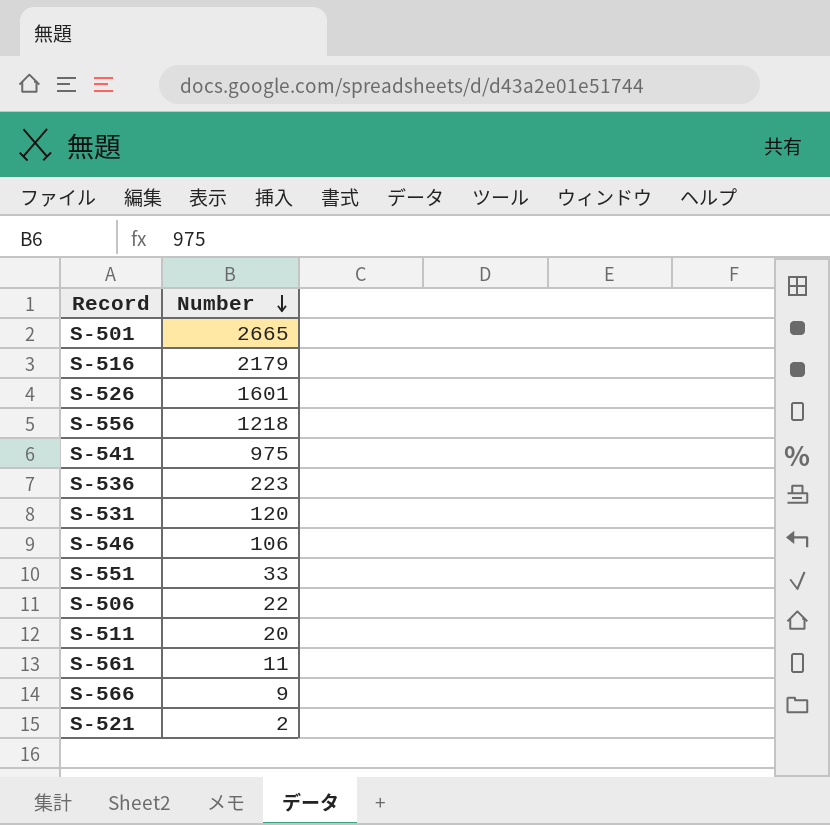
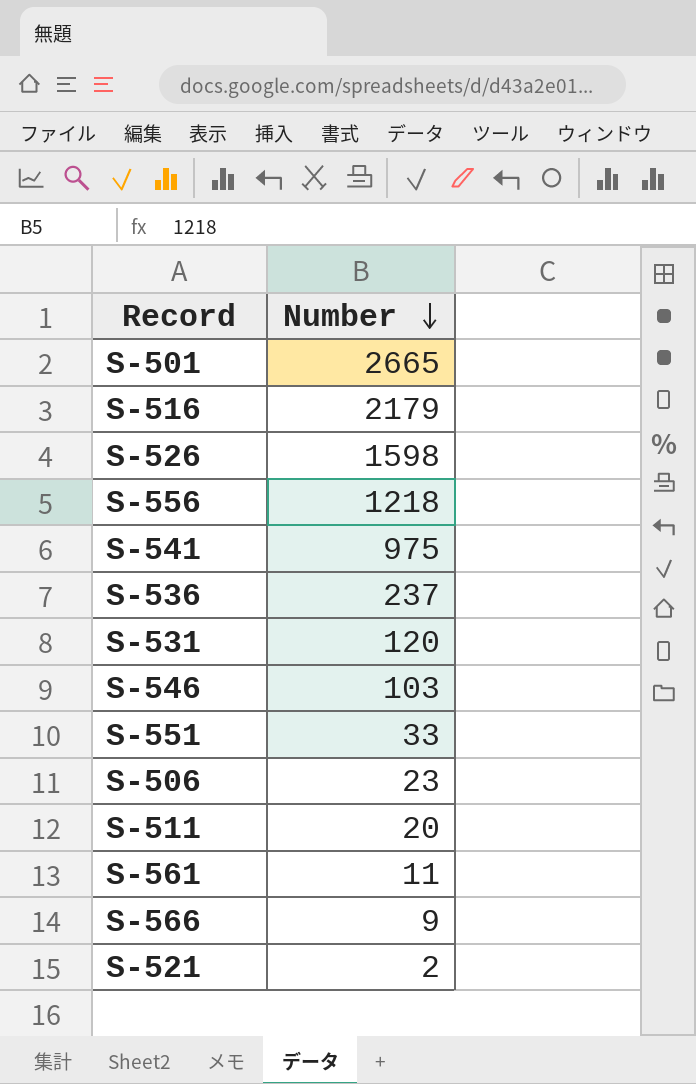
S-526 | Number: 1601 -> 1598
S-536 | Number: 223 -> 237
S-546 | Number: 106 -> 103
S-506 | Number: 22 -> 23

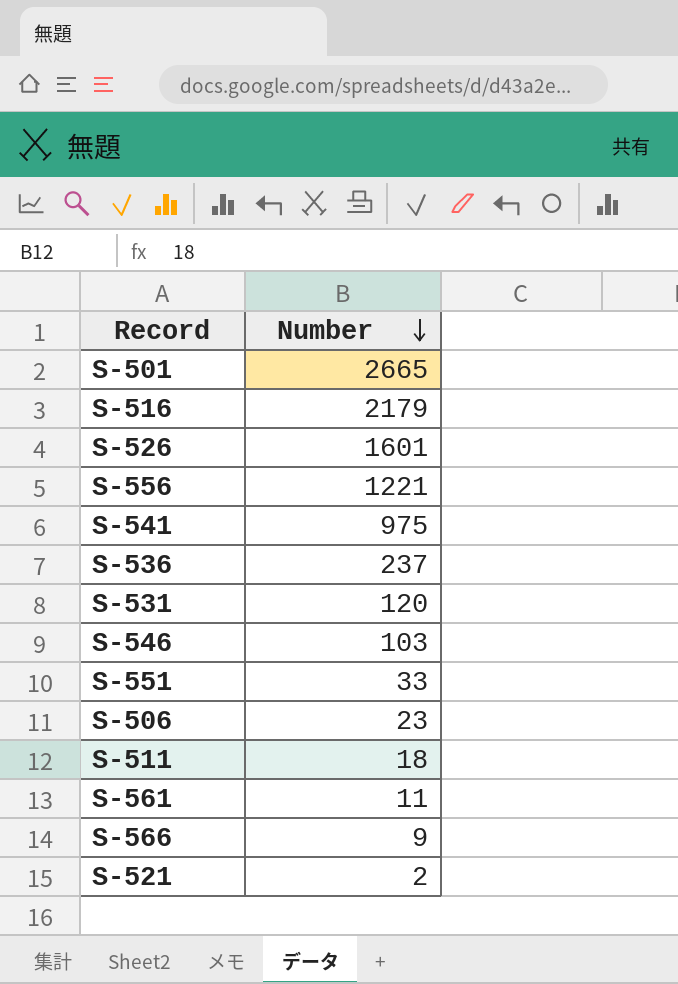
S-526 | Number: 1598 -> 1601
S-556 | Number: 1218 -> 1221
S-511 | Number: 20 -> 18

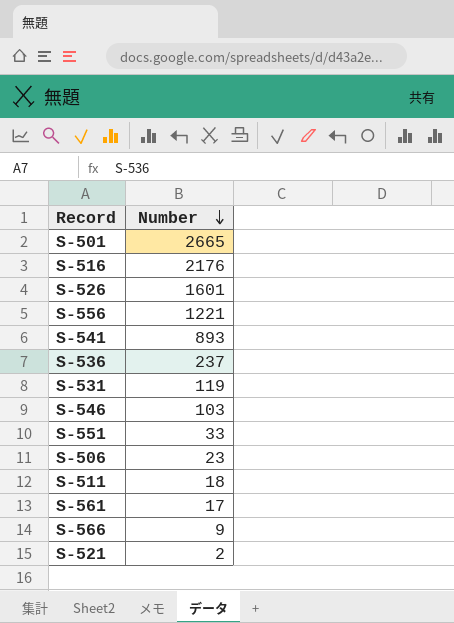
S-516 | Number: 2179 -> 2176
S-541 | Number: 975 -> 893
S-531 | Number: 120 -> 119
S-561 | Number: 11 -> 17

